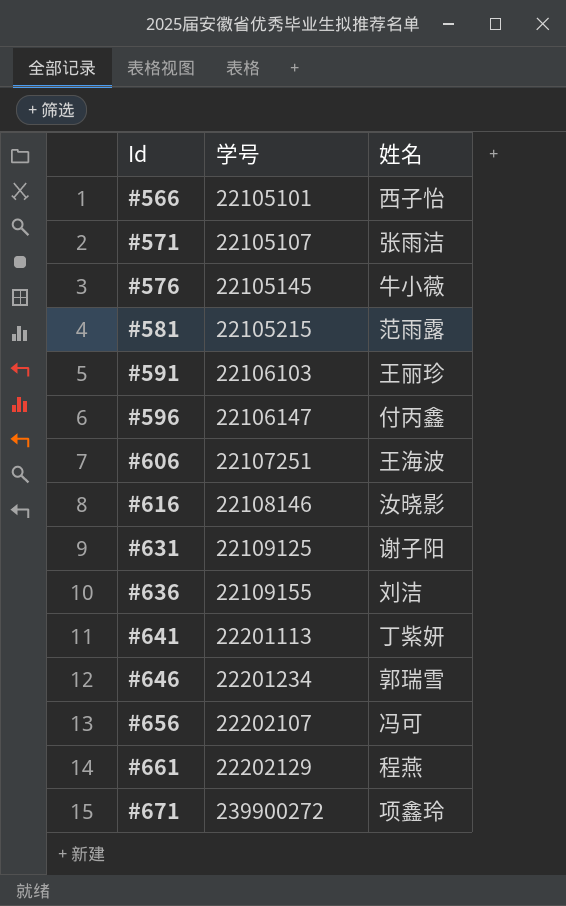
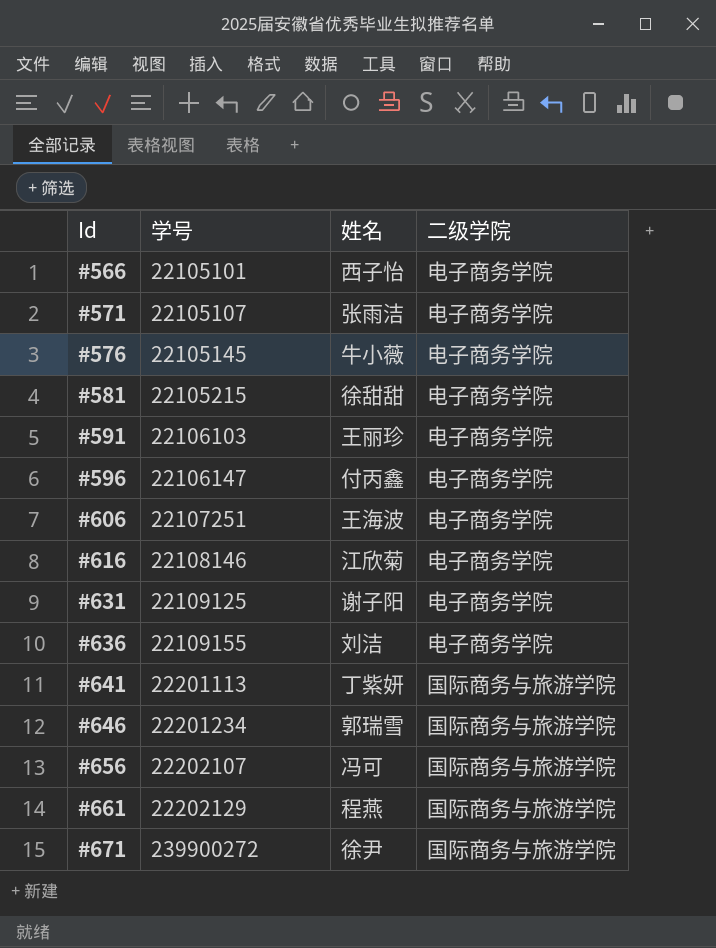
column 二级学院 | position: none -> 4
#581 | 姓名: 范雨露 -> 徐甜甜
#616 | 姓名: 汝晓影 -> 江欣菊
#671 | 姓名: 项鑫玲 -> 徐尹

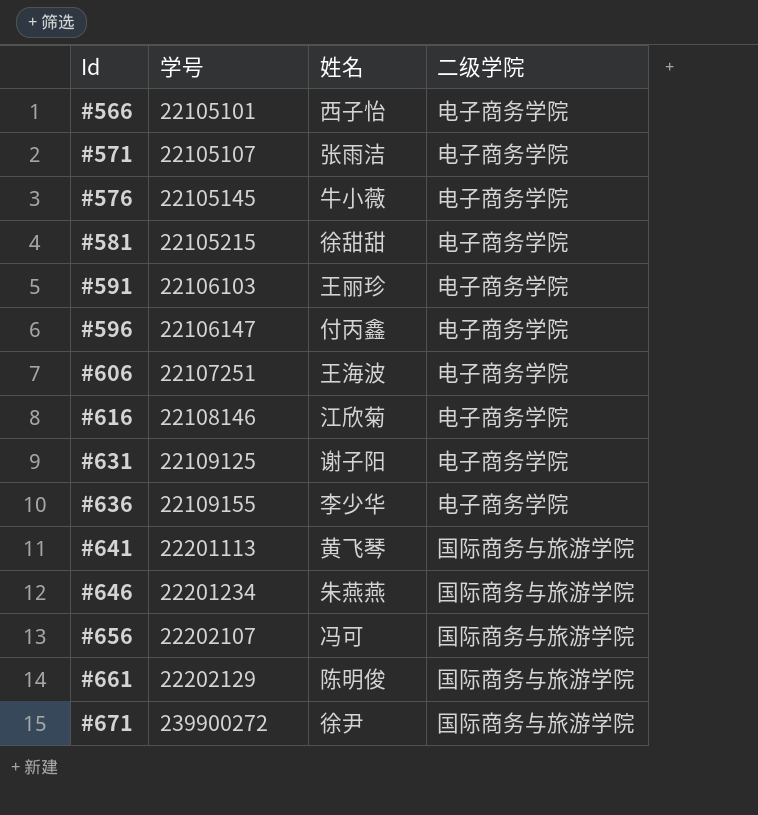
#636 | 姓名: 刘洁 -> 李少华
#641 | 姓名: 丁紫妍 -> 黄飞琴
#646 | 姓名: 郭瑞雪 -> 朱燕燕
#661 | 姓名: 程燕 -> 陈明俊

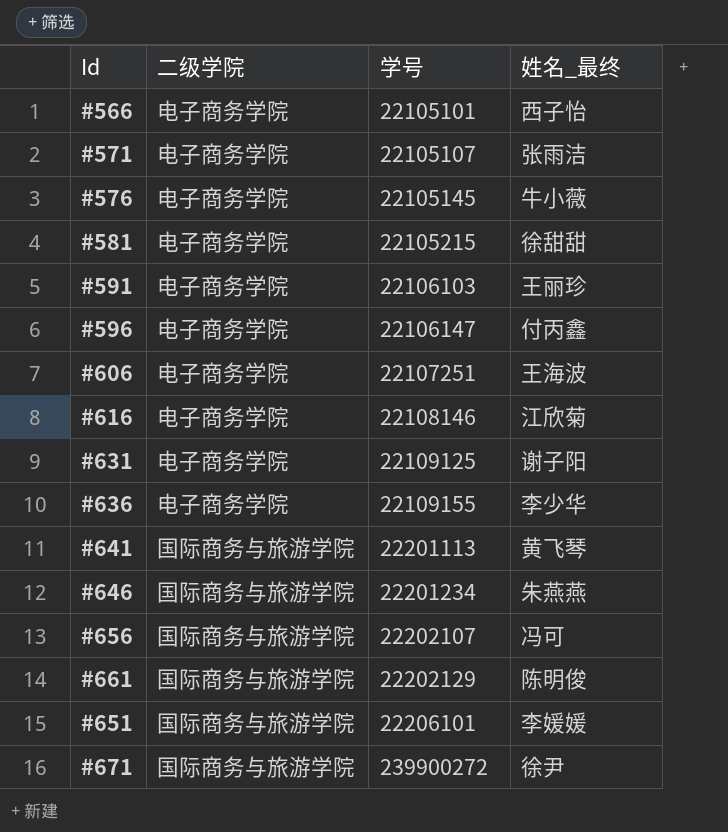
column 二级学院 | position: 4 -> 2
column name: 姓名 -> 姓名_最终
row #651: none -> 国际商务与旅游学院 | 22206101 | 李媛媛

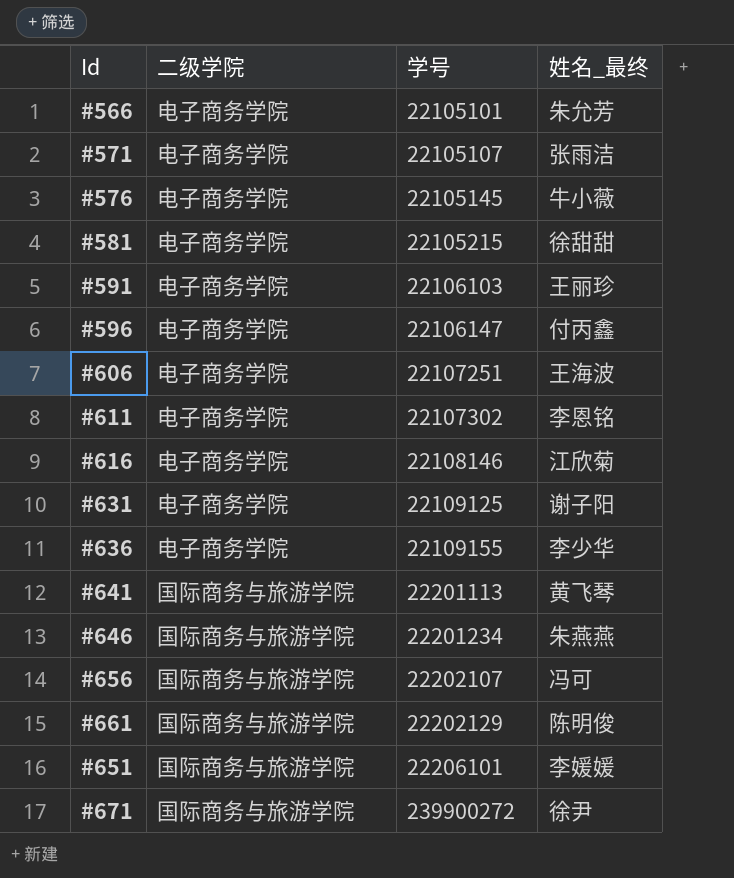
#566 | 姓名_最终: 西子怡 -> 朱允芳
row #611: none -> 电子商务学院 | 22107302 | 李恩铭

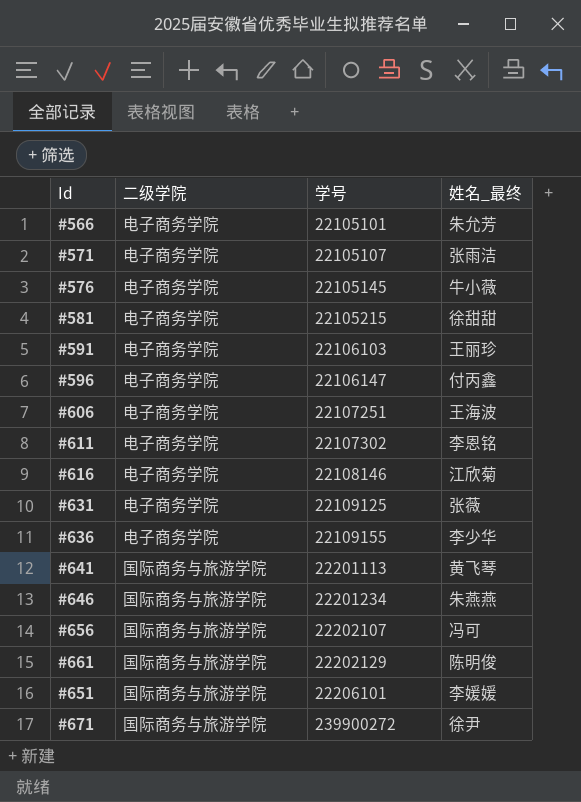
#631 | 姓名_最终: 谢子阳 -> 张薇

